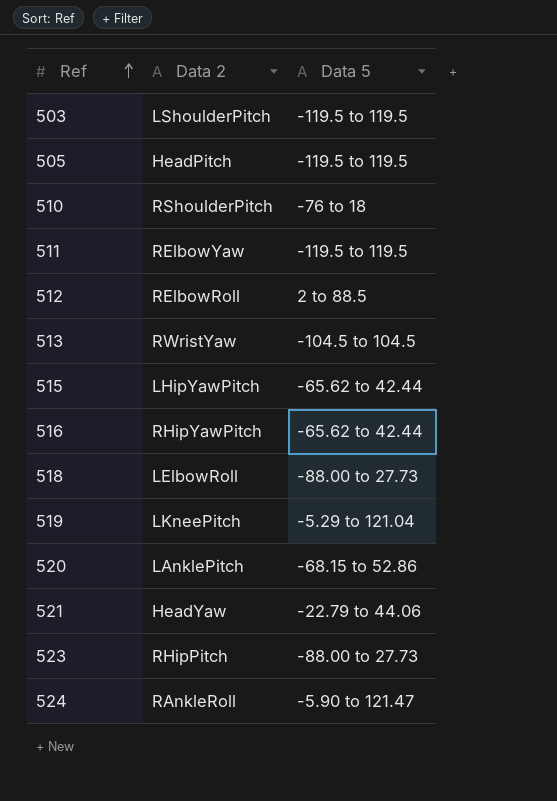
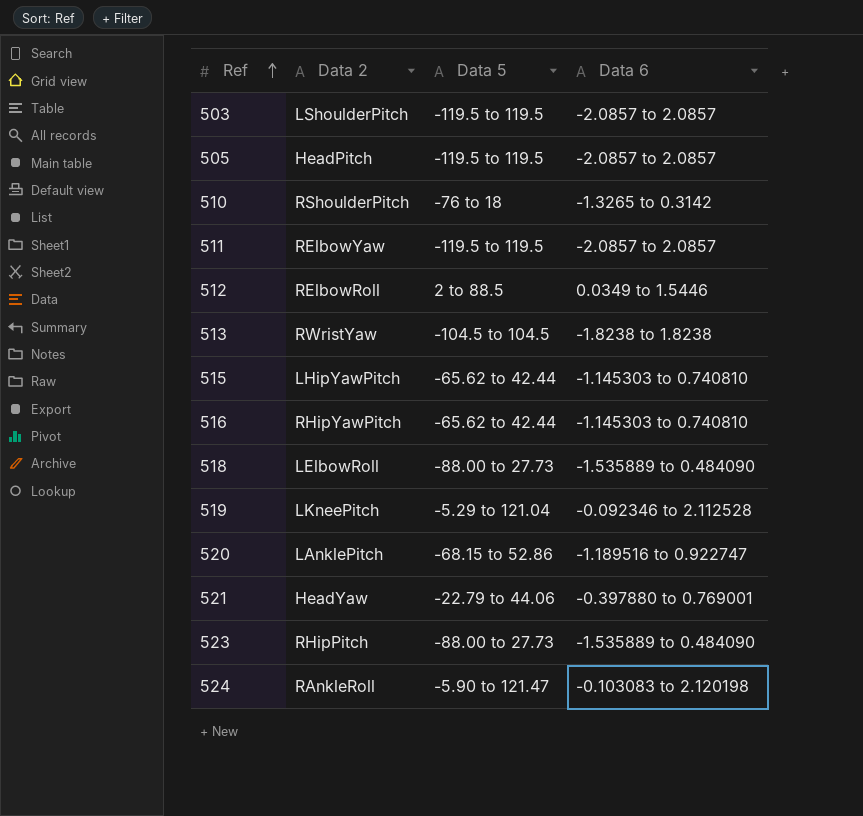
column Data 6 | position: none -> 4

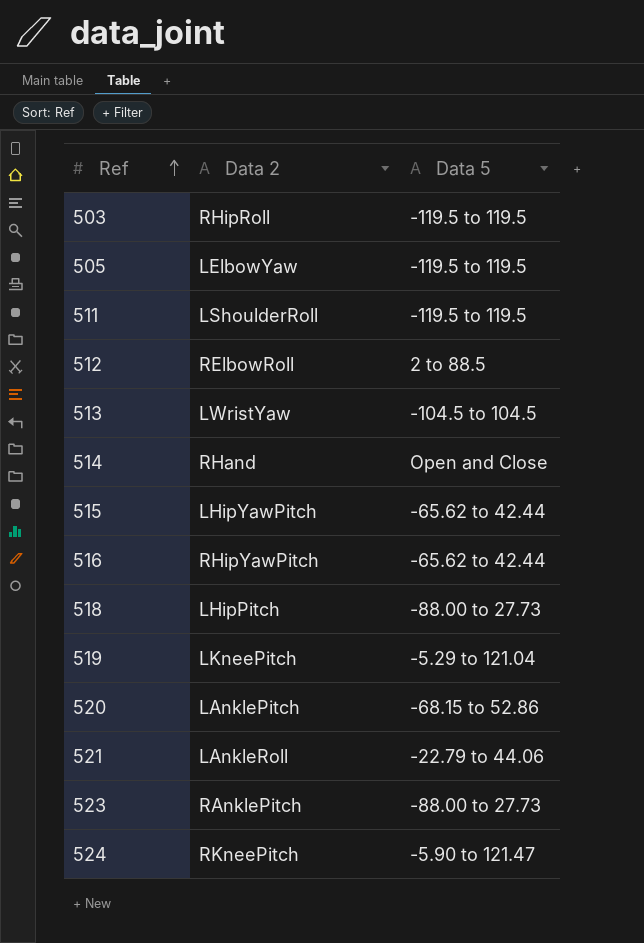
column Data 6 | position: 4 -> none
row 510: RShoulderPitch | -76 to 18 | -1.3265 to 0.3142 -> none
503 | Data 2: LShoulderPitch -> RHipRoll
505 | Data 2: HeadPitch -> LElbowYaw
511 | Data 2: RElbowYaw -> LShoulderRoll
513 | Data 2: RWristYaw -> LWristYaw
row 514: none -> RHand | Open and Close
518 | Data 2: LElbowRoll -> LHipPitch
521 | Data 2: HeadYaw -> LAnkleRoll
523 | Data 2: RHipPitch -> RAnklePitch
524 | Data 2: RAnkleRoll -> RKneePitch

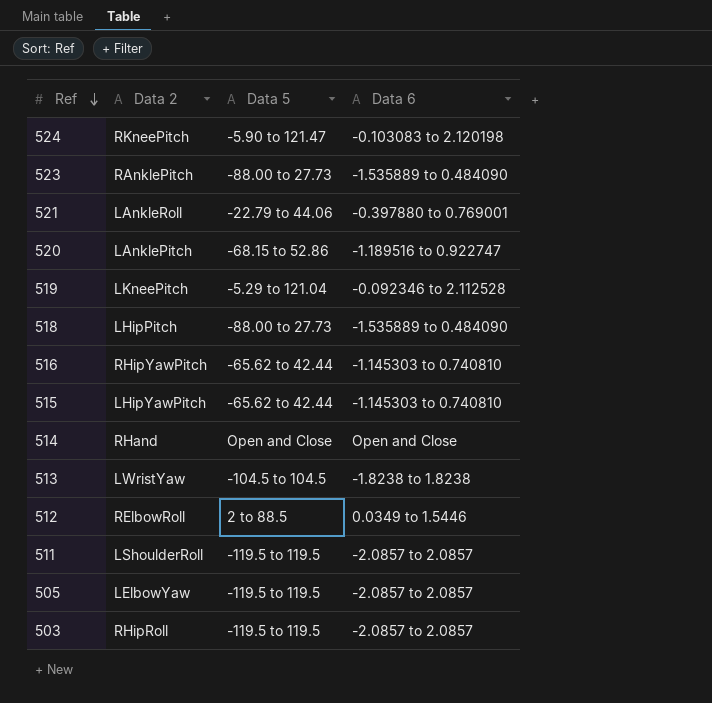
row order: Ref ascending -> Ref descending
column Data 6 | position: none -> 4

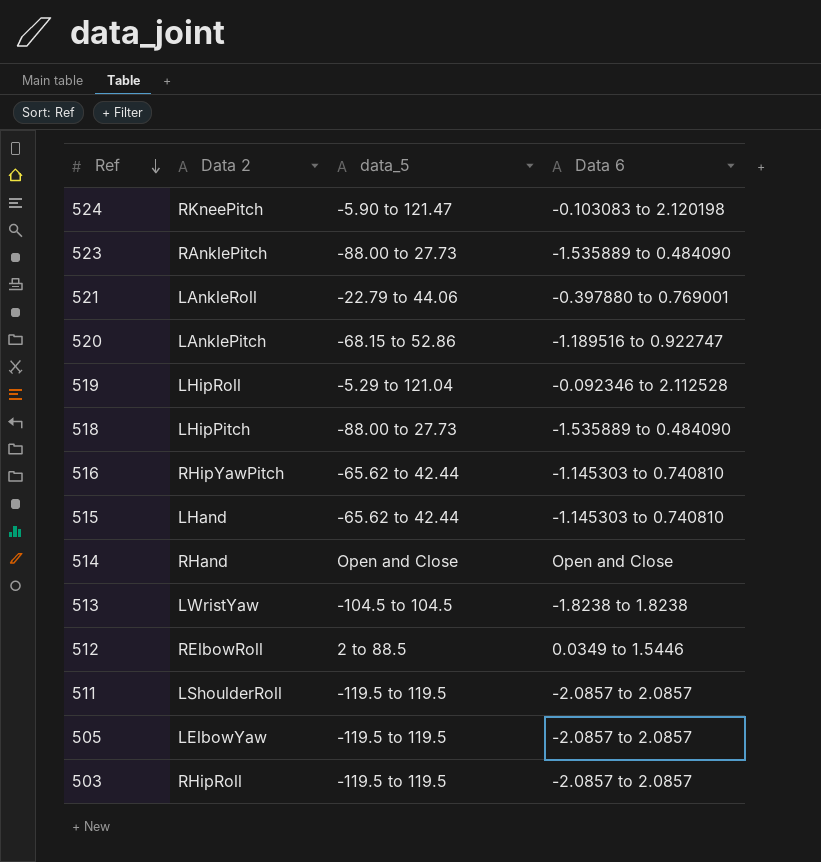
column name: Data 5 -> data_5
519 | Data 2: LKneePitch -> LHipRoll
515 | Data 2: LHipYawPitch -> LHand

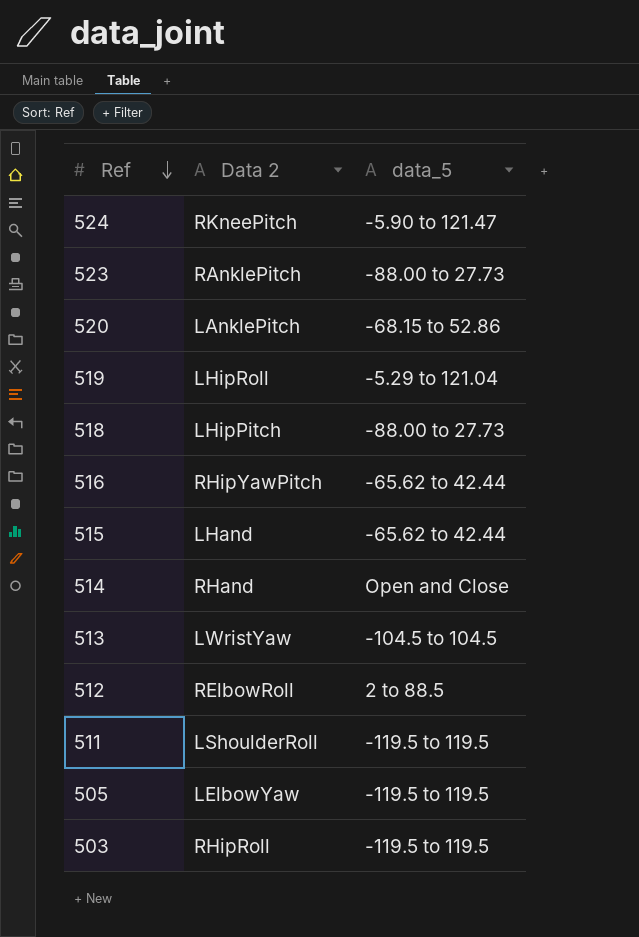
column Data 6 | position: 4 -> none
row 521: LAnkleRoll | -22.79 to 44.06 | -0.397880 to 0.769001 -> none

